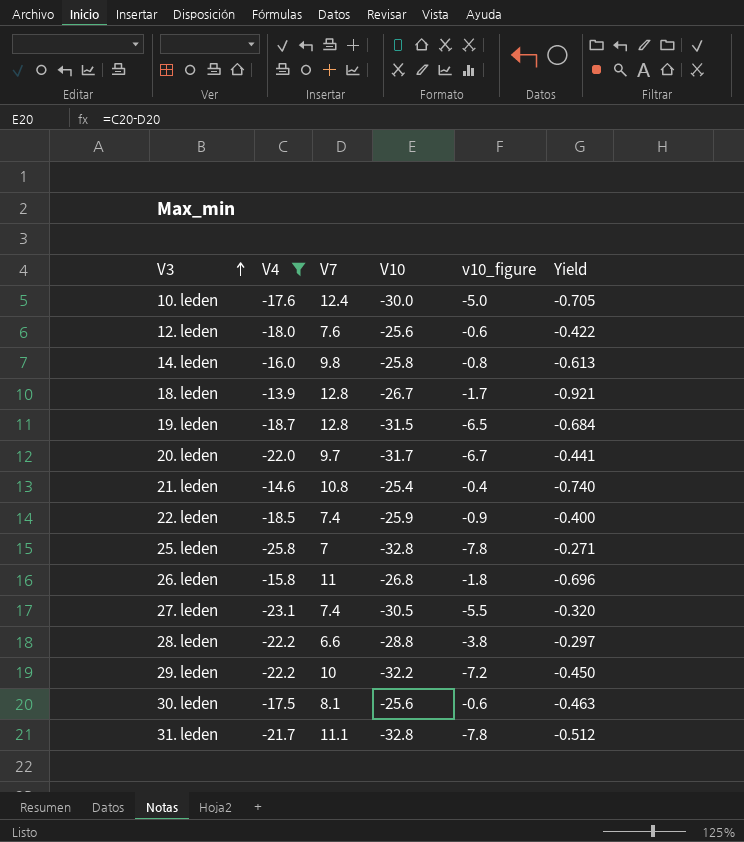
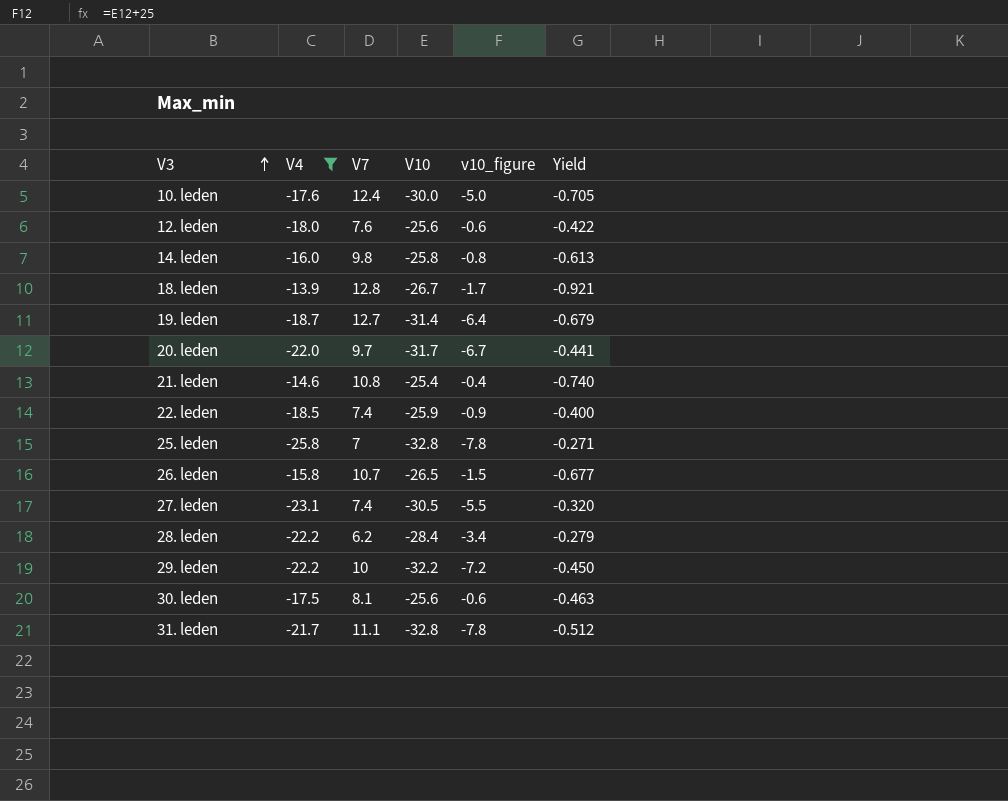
19. leden | V7: 12.8 -> 12.7
19. leden | V10: -31.5 -> -31.4
19. leden | v10_figure: -6.5 -> -6.4
19. leden | Yield: -0.684 -> -0.679
26. leden | V7: 11 -> 10.7
26. leden | V10: -26.8 -> -26.5
26. leden | v10_figure: -1.8 -> -1.5
26. leden | Yield: -0.696 -> -0.677
28. leden | V7: 6.6 -> 6.2
28. leden | V10: -28.8 -> -28.4
28. leden | v10_figure: -3.8 -> -3.4
28. leden | Yield: -0.297 -> -0.279

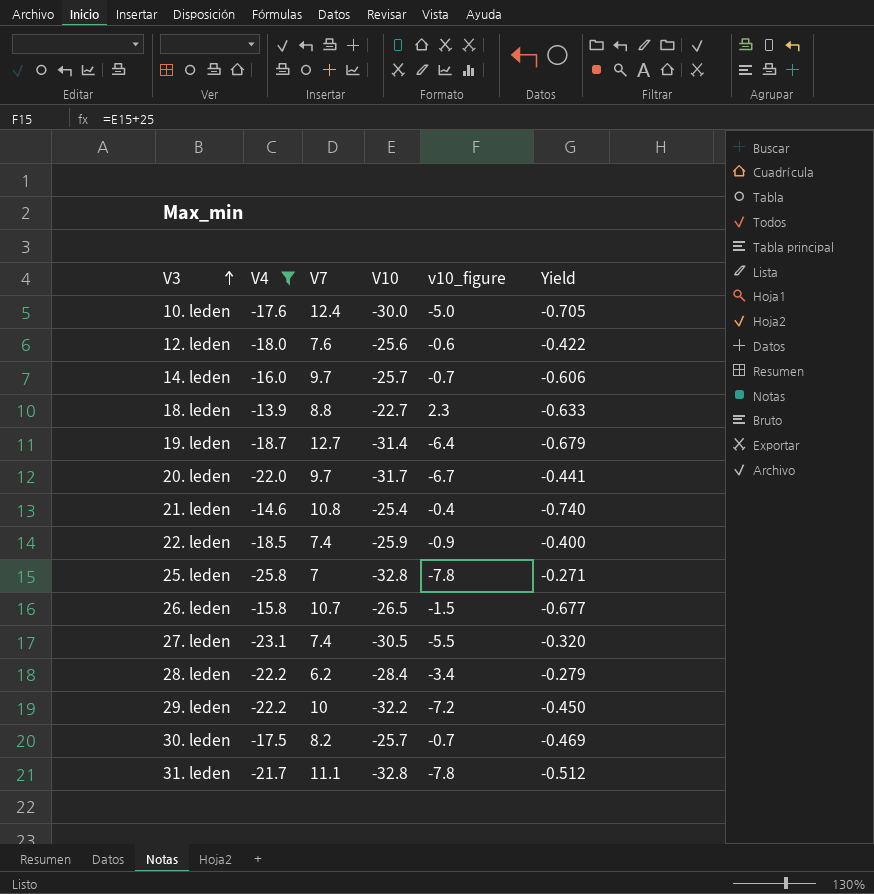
14. leden | V7: 9.8 -> 9.7
14. leden | V10: -25.8 -> -25.7
14. leden | v10_figure: -0.8 -> -0.7
14. leden | Yield: -0.613 -> -0.606
18. leden | V7: 12.8 -> 8.8
18. leden | V10: -26.7 -> -22.7
18. leden | v10_figure: -1.7 -> 2.3
18. leden | Yield: -0.921 -> -0.633
30. leden | V7: 8.1 -> 8.2
30. leden | V10: -25.6 -> -25.7
30. leden | v10_figure: -0.6 -> -0.7
30. leden | Yield: -0.463 -> -0.469

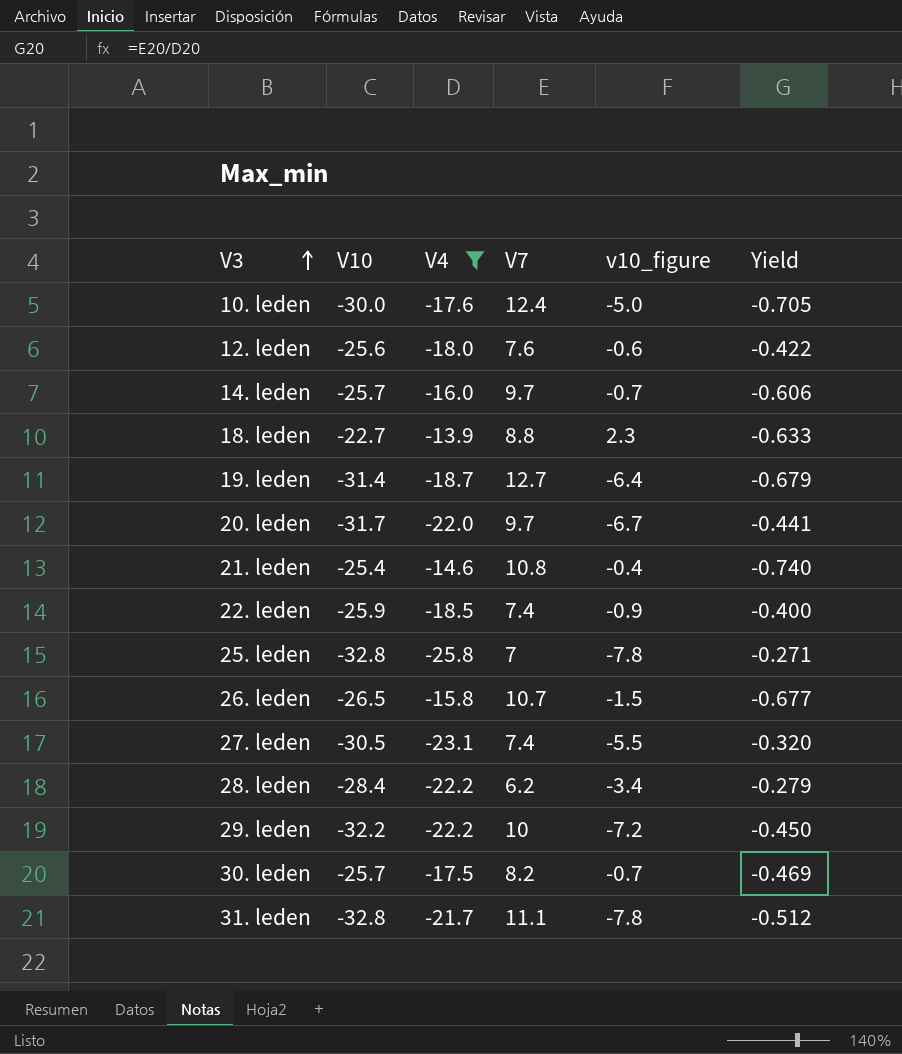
column V10 | position: 4 -> 2

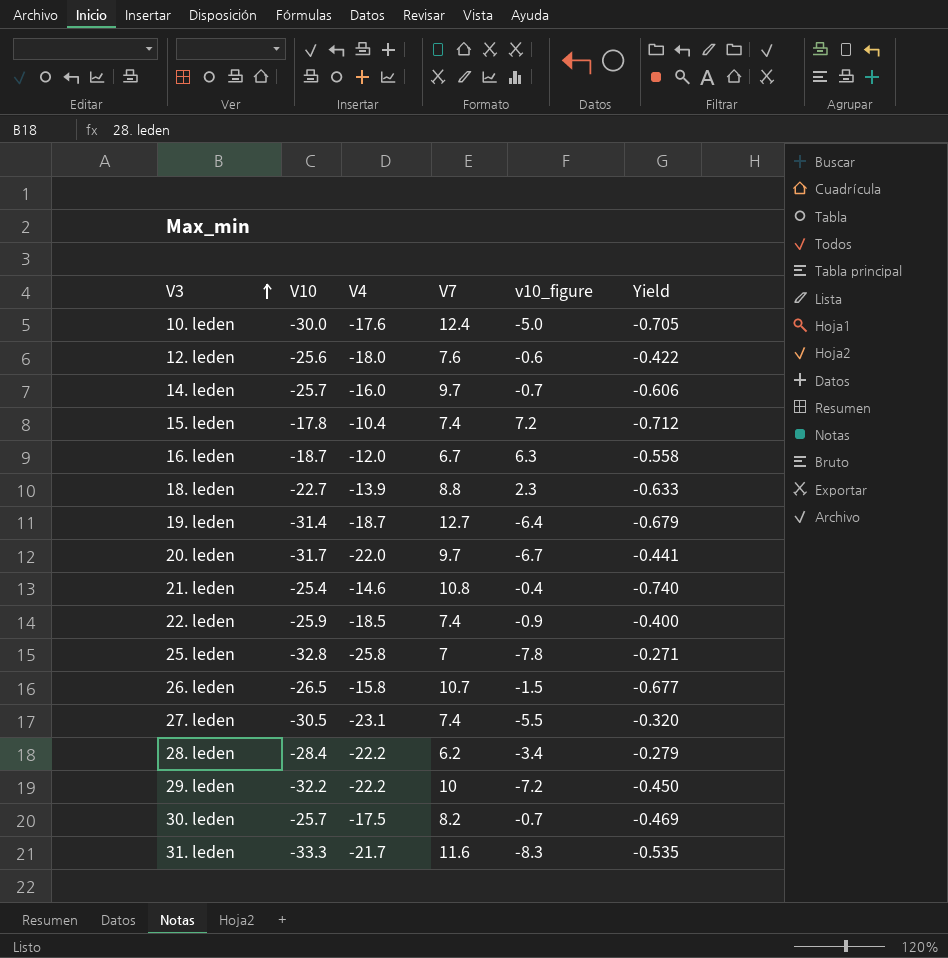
filter: V4 <= -13.9 -> none
31. leden | V10: -32.8 -> -33.3
31. leden | V7: 11.1 -> 11.6
31. leden | v10_figure: -7.8 -> -8.3
31. leden | Yield: -0.512 -> -0.535

